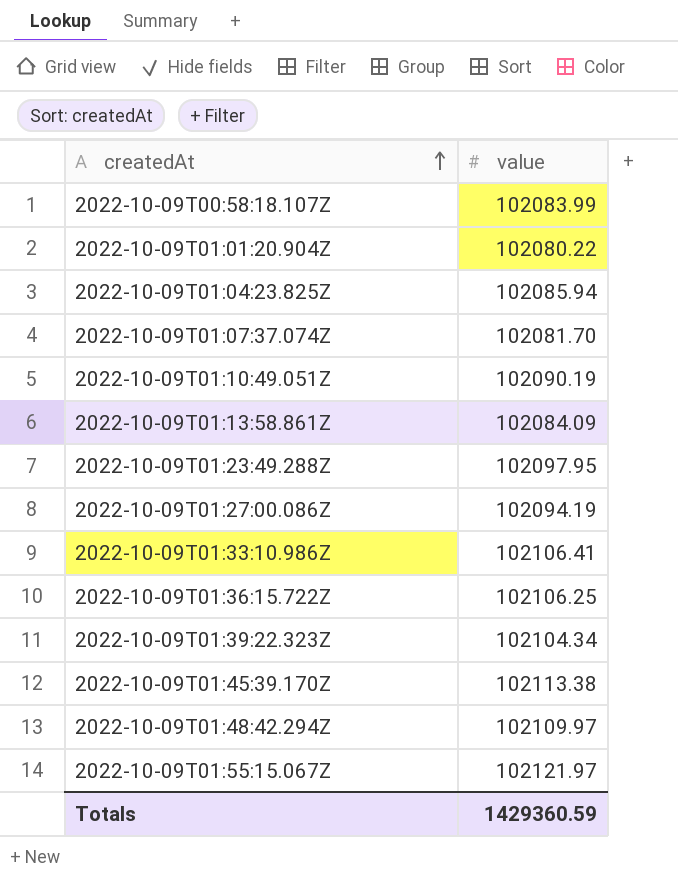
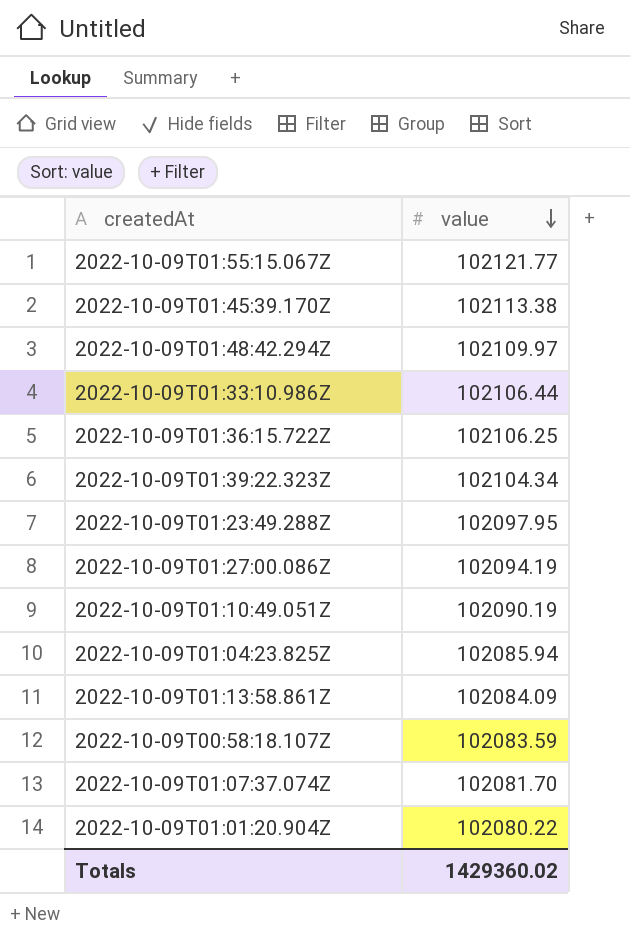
row order: createdAt ascending -> value descending
2022-10-09T01:55:15.067Z | value: 102121.97 -> 102121.77
2022-10-09T01:33:10.986Z | value: 102106.41 -> 102106.44
2022-10-09T00:58:18.107Z | value: 102083.99 -> 102083.59
Totals | value: 1429360.59 -> 1429360.02

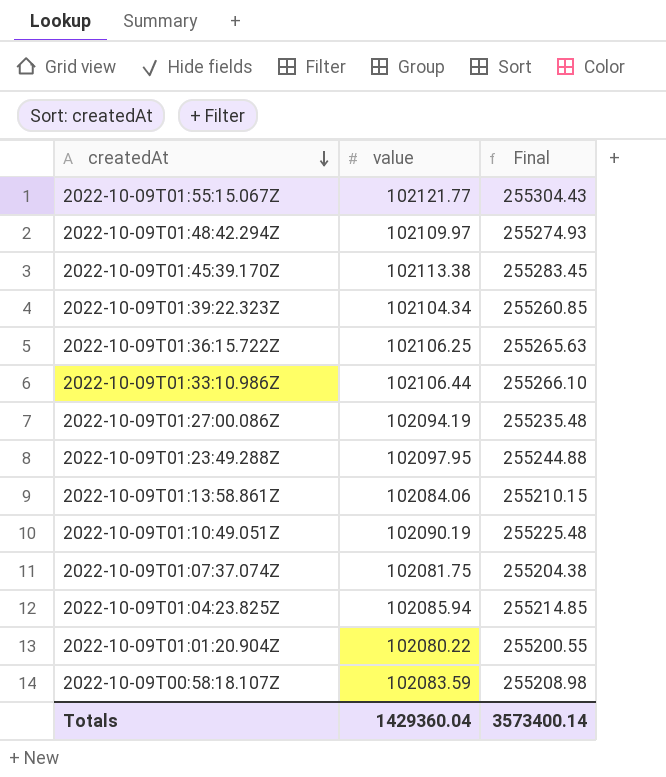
row order: value descending -> createdAt descending
column Final | formula: none -> [value] * 2.5
2022-10-09T01:13:58.861Z | value: 102084.09 -> 102084.06
2022-10-09T01:07:37.074Z | value: 102081.70 -> 102081.75
Totals | value: 1429360.02 -> 1429360.04

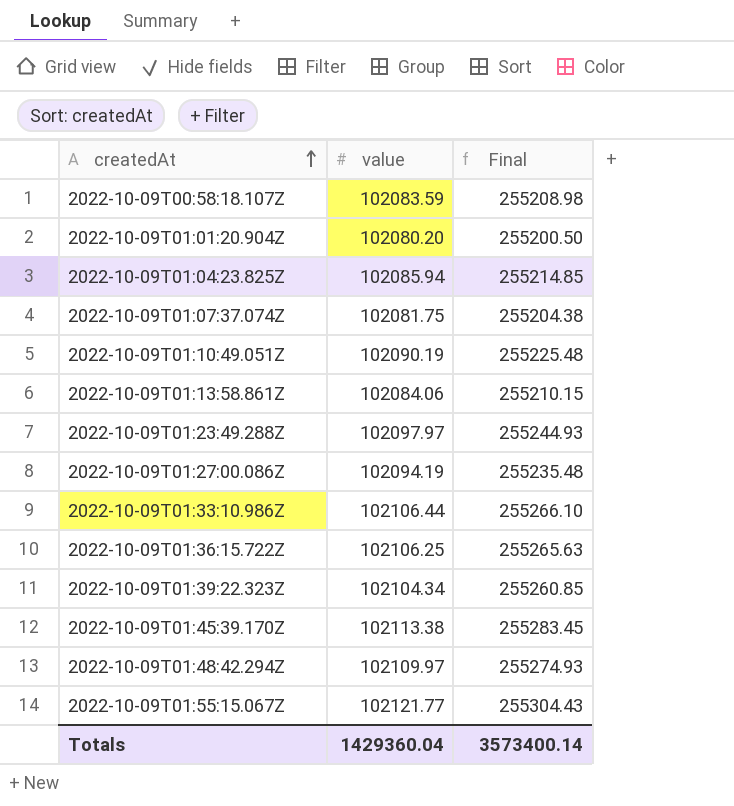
row order: createdAt descending -> createdAt ascending
2022-10-09T01:01:20.904Z | value: 102080.22 -> 102080.20
2022-10-09T01:01:20.904Z | Final: 255200.55 -> 255200.50
2022-10-09T01:23:49.288Z | value: 102097.95 -> 102097.97
2022-10-09T01:23:49.288Z | Final: 255244.88 -> 255244.93

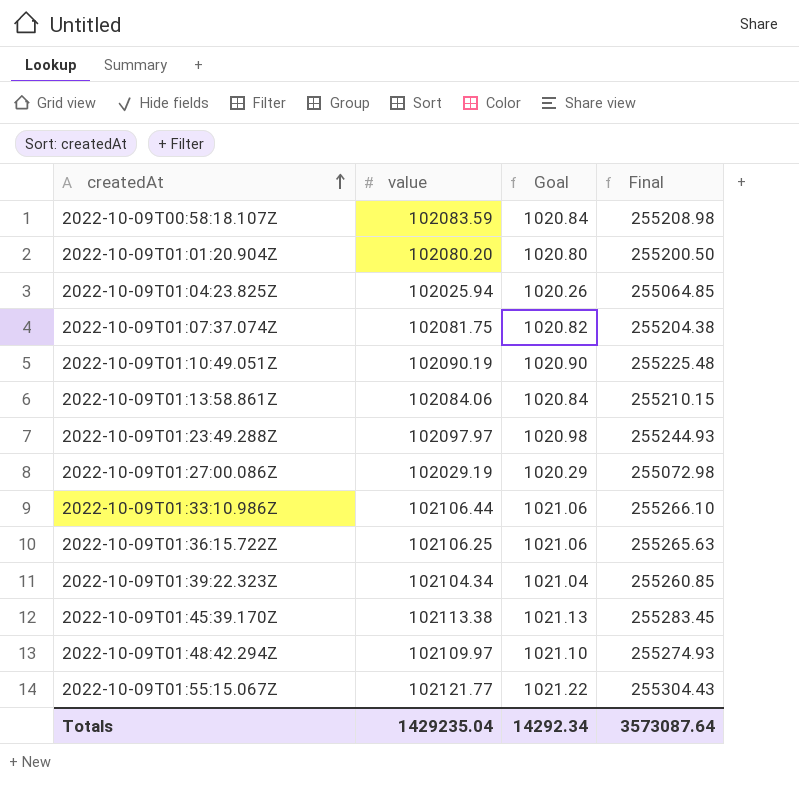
column Goal | formula: none -> [value] * 0.01
2022-10-09T01:04:23.825Z | value: 102085.94 -> 102025.94
2022-10-09T01:04:23.825Z | Final: 255214.85 -> 255064.85
2022-10-09T01:27:00.086Z | value: 102094.19 -> 102029.19
2022-10-09T01:27:00.086Z | Final: 255235.48 -> 255072.98
Totals | value: 1429360.04 -> 1429235.04
Totals | Final: 3573400.14 -> 3573087.64

